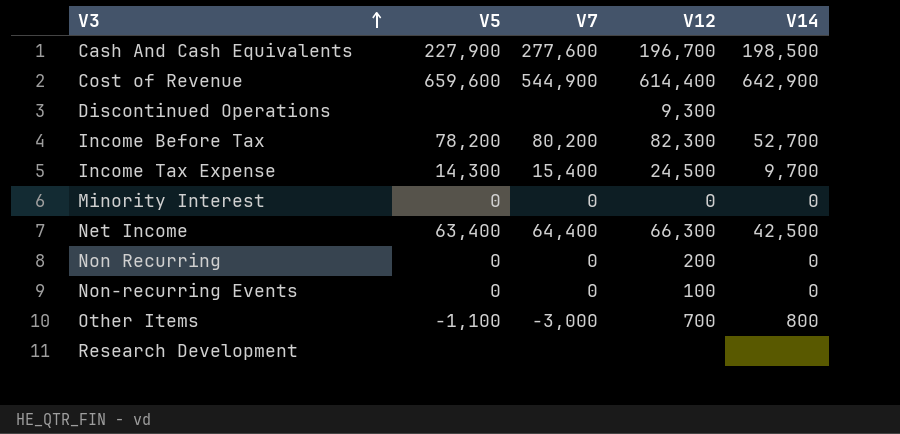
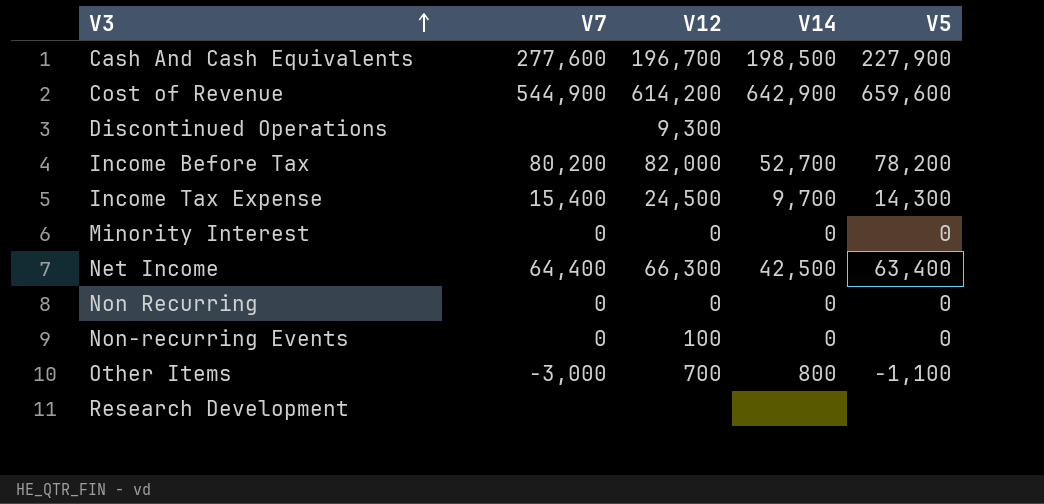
column V5 | position: 2 -> 5
Cost of Revenue | V12: 614,400 -> 614,200
Income Before Tax | V12: 82,300 -> 82,000
Non Recurring | V12: 200 -> 0

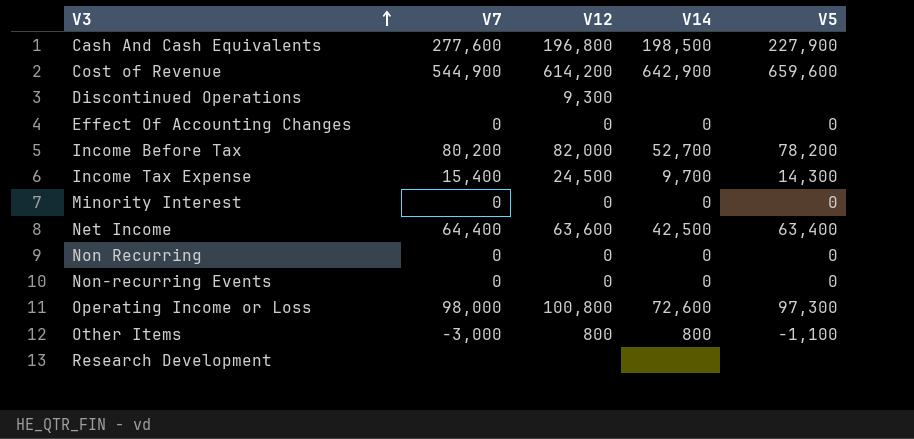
Cash And Cash Equivalents | V12: 196,700 -> 196,800
row Effect Of Accounting Changes: none -> 0 | 0 | 0 | 0
Net Income | V12: 66,300 -> 63,600
Non-recurring Events | V12: 100 -> 0
row Operating Income or Loss: none -> 98,000 | 100,800 | 72,600 | 97,300
Other Items | V12: 700 -> 800

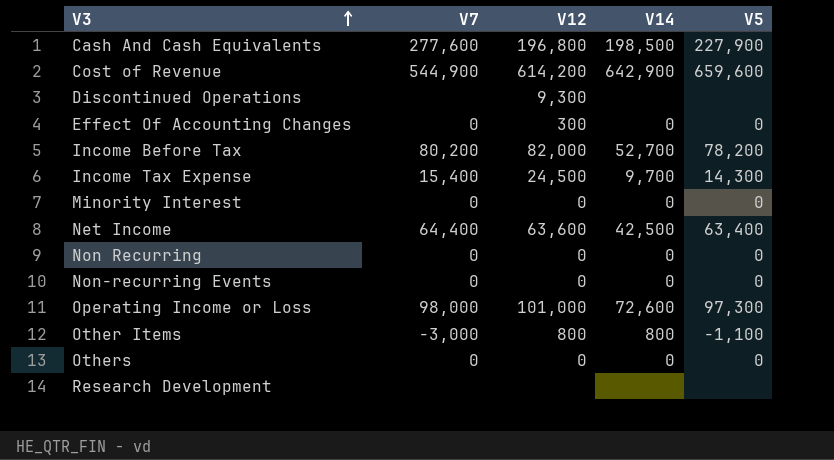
Effect Of Accounting Changes | V12: 0 -> 300
Operating Income or Loss | V12: 100,800 -> 101,000
row Others: none -> 0 | 0 | 0 | 0

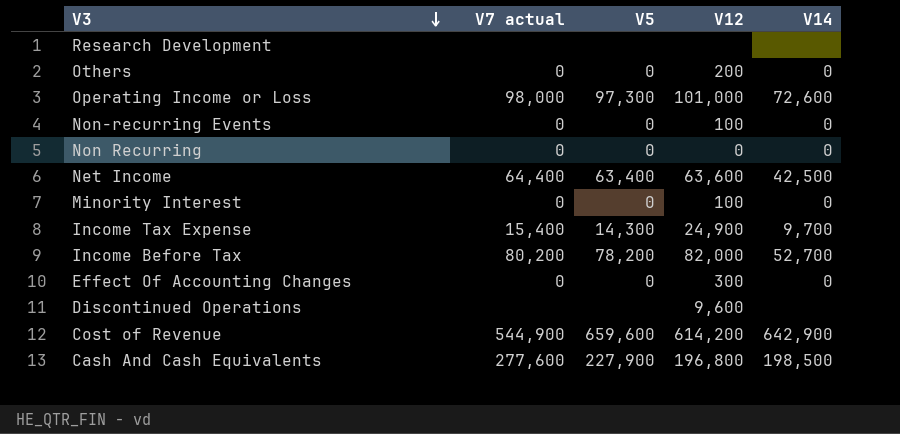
row order: V3 ascending -> V3 descending
column name: V7 -> V7 actual
column V5 | position: 5 -> 3
row Other Items: -3,000 | 800 | 800 | -1,100 -> none
Others | V12: 0 -> 200
Non-recurring Events | V12: 0 -> 100
Minority Interest | V12: 0 -> 100
Income Tax Expense | V12: 24,500 -> 24,900
Discontinued Operations | V12: 9,300 -> 9,600

